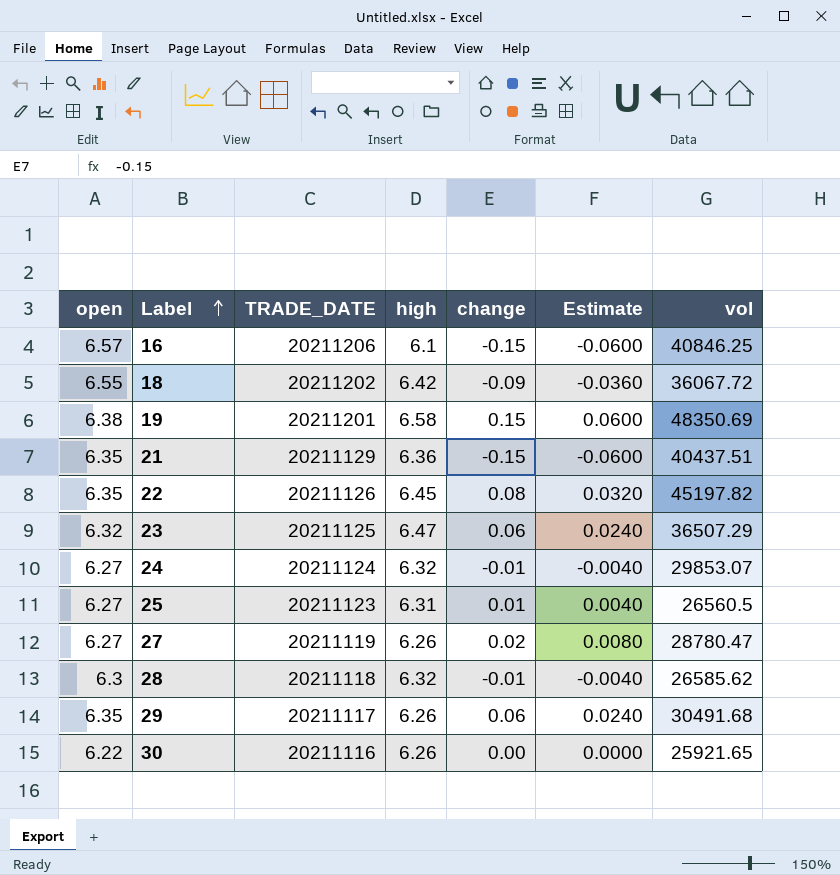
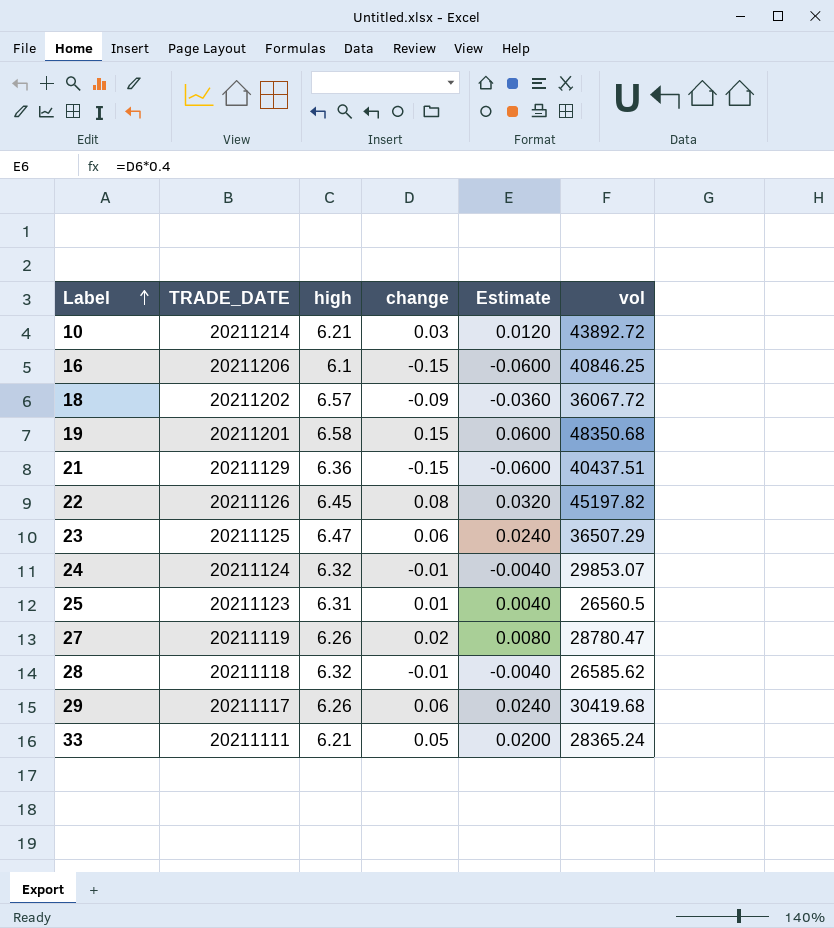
column open | position: 1 -> none
row 30: 6.22 | 20211116 | 6.26 | 0.00 | 0.0000 | 25921.65 -> none
row 10: none -> 20211214 | 6.21 | 0.03 | 0.0120 | 43892.72
18 | high: 6.42 -> 6.57
19 | vol: 48350.69 -> 48350.68
29 | vol: 30491.68 -> 30419.68
row 33: none -> 20211111 | 6.21 | 0.05 | 0.0200 | 28365.24

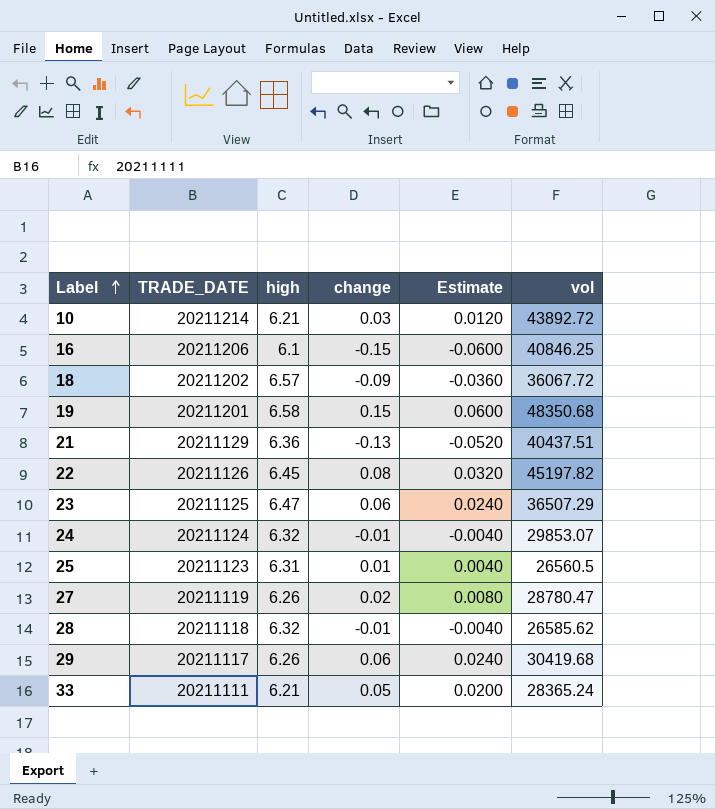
21 | change: -0.15 -> -0.13
21 | Estimate: -0.0600 -> -0.0520

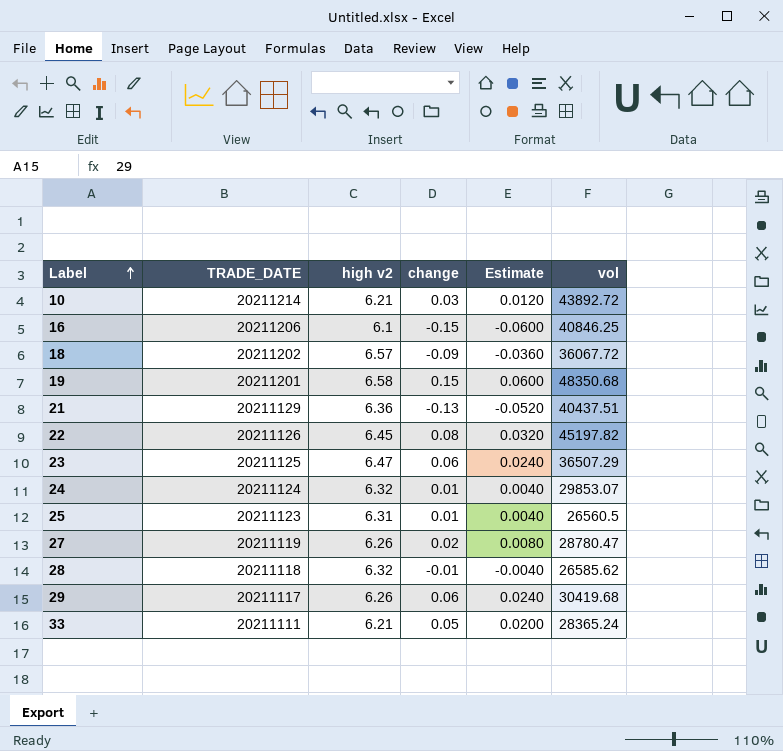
column name: high -> high v2
24 | change: -0.01 -> 0.01
24 | Estimate: -0.0040 -> 0.0040

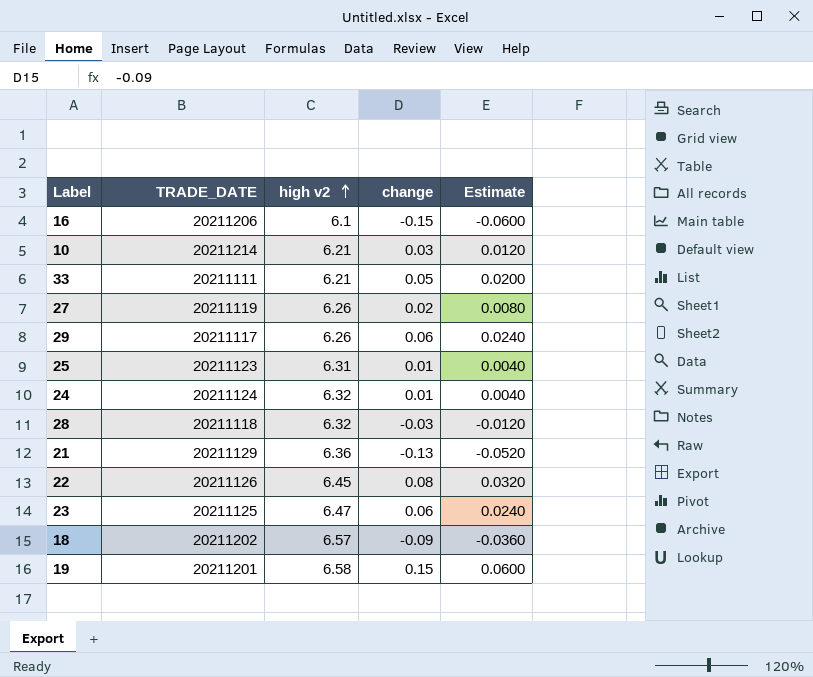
row order: Label ascending -> high v2 ascending
column vol | position: 6 -> none
28 | change: -0.01 -> -0.03
28 | Estimate: -0.0040 -> -0.0120

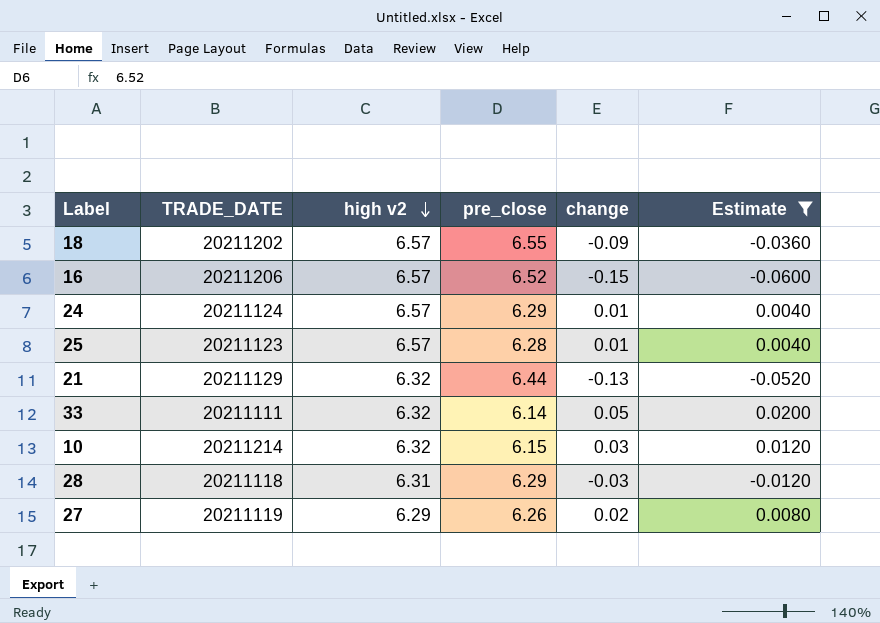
filter: none -> Estimate <= 0.0200
row order: high v2 ascending -> high v2 descending
column pre_close | position: none -> 4
16 | high v2: 6.1 -> 6.57
24 | high v2: 6.32 -> 6.57
25 | high v2: 6.31 -> 6.57
21 | high v2: 6.36 -> 6.32
33 | high v2: 6.21 -> 6.32
10 | high v2: 6.21 -> 6.32
28 | high v2: 6.32 -> 6.31
27 | high v2: 6.26 -> 6.29

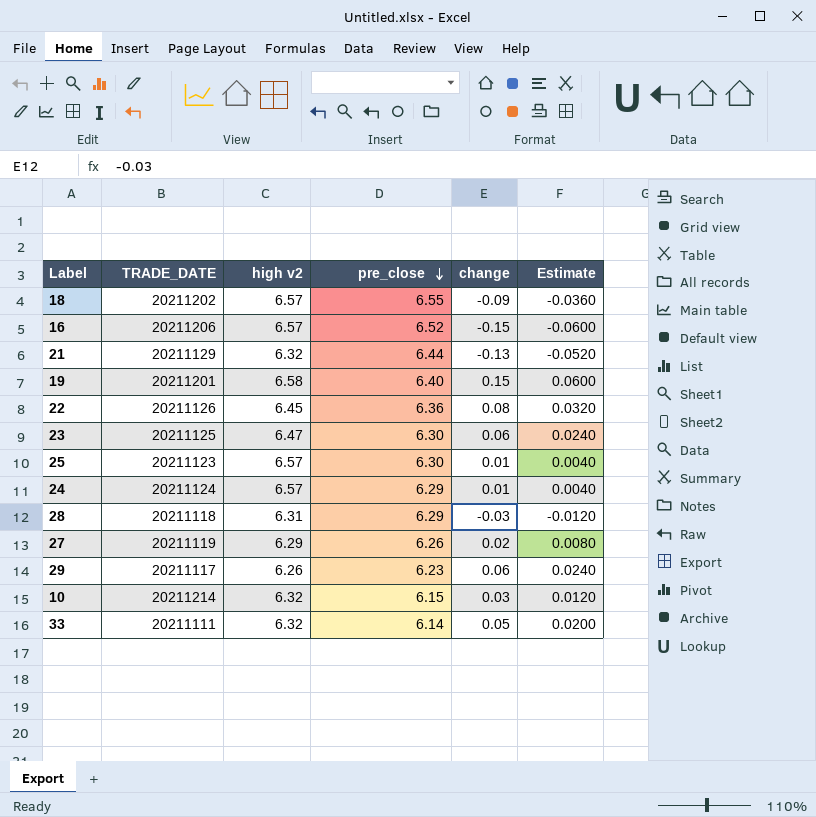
filter: Estimate <= 0.0200 -> none
row order: high v2 descending -> pre_close descending
25 | pre_close: 6.28 -> 6.30

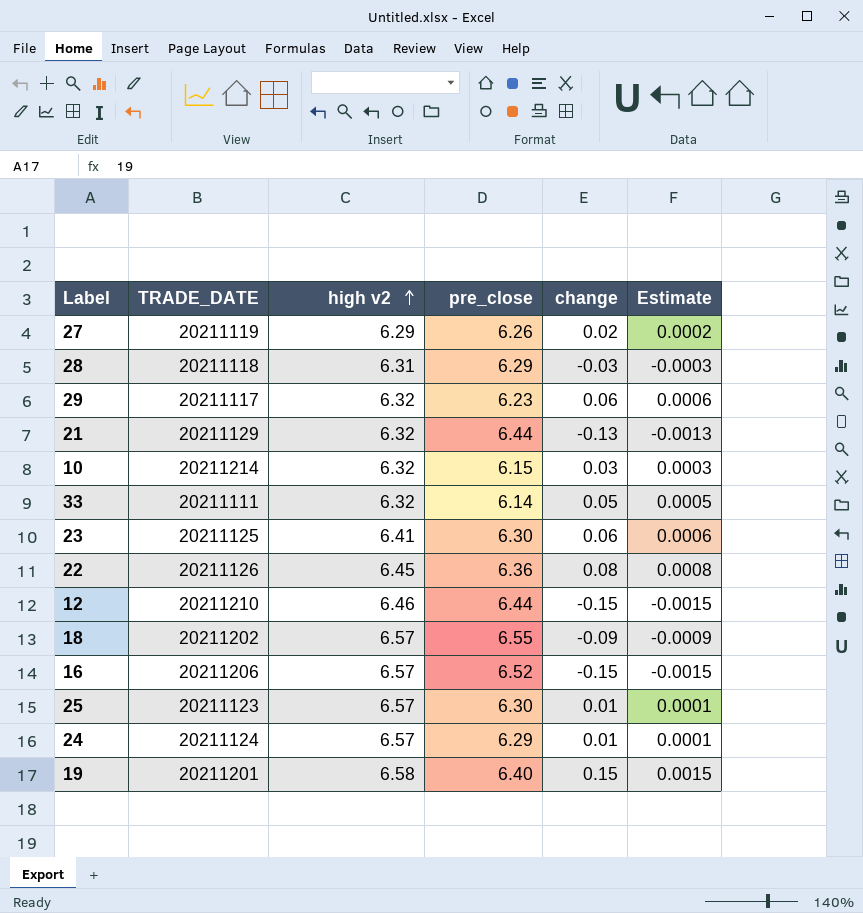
row order: pre_close descending -> high v2 ascending
column Estimate | formula: [change] * 0.4 -> [change] * 0.01
29 | high v2: 6.26 -> 6.32
23 | high v2: 6.47 -> 6.41
row 12: none -> 20211210 | 6.46 | 6.44 | -0.15 | -0.0015

